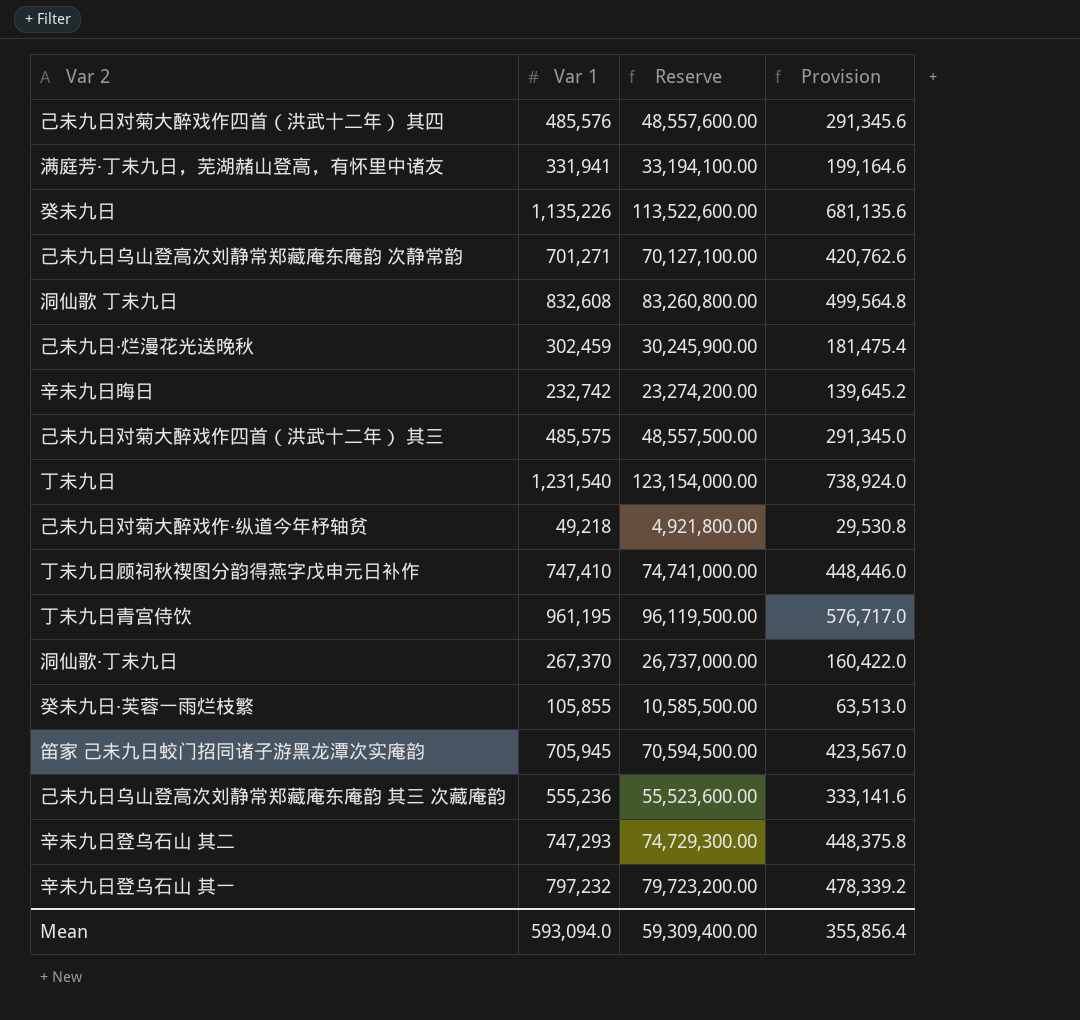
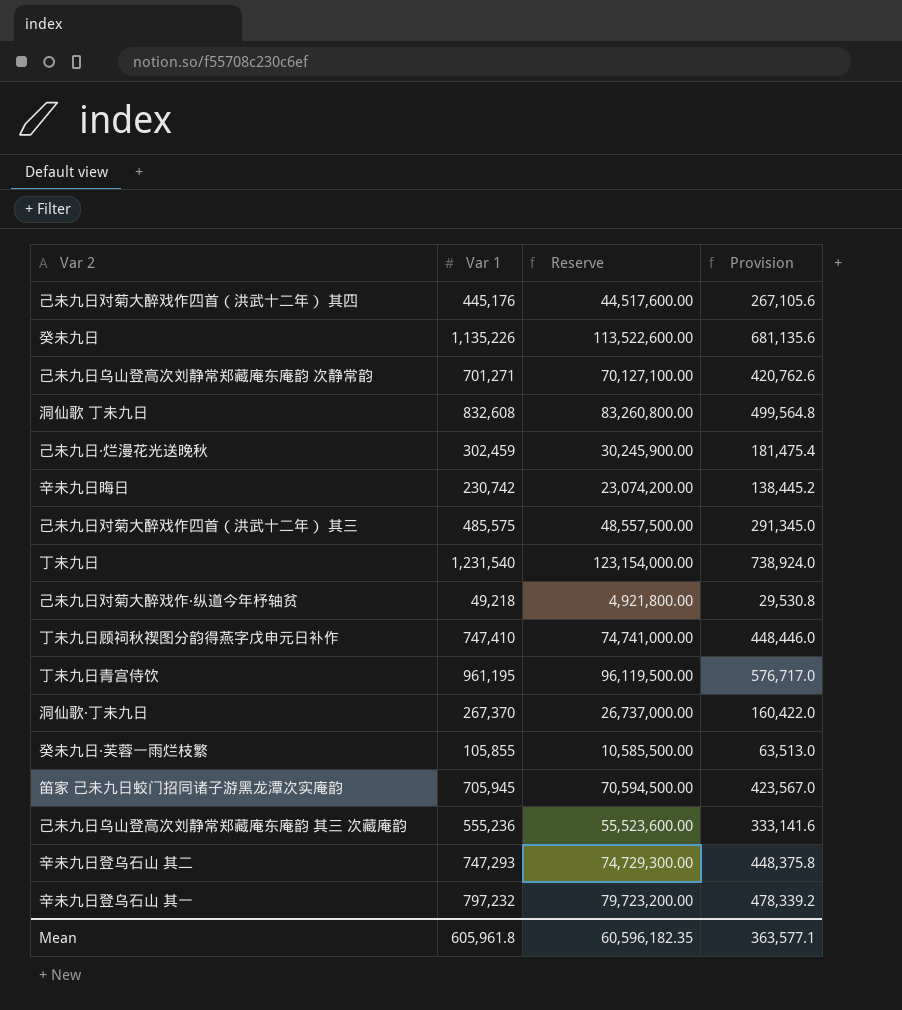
row 满庭芳·丁未九日，芜湖赭山登高，有怀里中诸友: 331,941 | 33,194,100.00 | 199,164.6 -> none
己未九日对菊大醉戏作四首（洪武十二年） 其四 | Var 1: 485,576 -> 445,176
己未九日对菊大醉戏作四首（洪武十二年） 其四 | Reserve: 48,557,600.00 -> 44,517,600.00
己未九日对菊大醉戏作四首（洪武十二年） 其四 | Provision: 291,345.6 -> 267,105.6
辛未九日晦日 | Var 1: 232,742 -> 230,742
辛未九日晦日 | Reserve: 23,274,200.00 -> 23,074,200.00
辛未九日晦日 | Provision: 139,645.2 -> 138,445.2
Mean | Var 1: 593,094.0 -> 605,961.8
Mean | Reserve: 59,309,400.00 -> 60,596,182.35
Mean | Provision: 355,856.4 -> 363,577.1

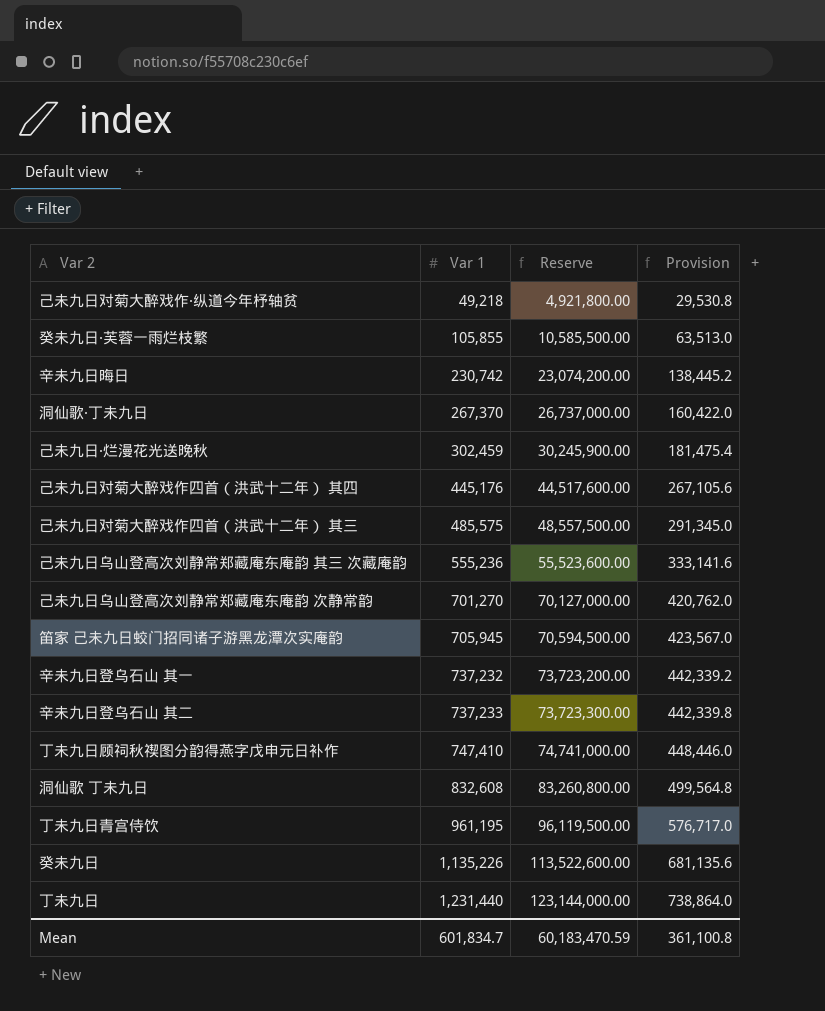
row order: none -> Var 1 ascending
己未九日乌山登高次刘静常郑藏庵东庵韵 次静常韵 | Var 1: 701,271 -> 701,270
己未九日乌山登高次刘静常郑藏庵东庵韵 次静常韵 | Reserve: 70,127,100.00 -> 70,127,000.00
己未九日乌山登高次刘静常郑藏庵东庵韵 次静常韵 | Provision: 420,762.6 -> 420,762.0
辛未九日登乌石山 其一 | Var 1: 797,232 -> 737,232
辛未九日登乌石山 其一 | Reserve: 79,723,200.00 -> 73,723,200.00
辛未九日登乌石山 其一 | Provision: 478,339.2 -> 442,339.2
辛未九日登乌石山 其二 | Var 1: 747,293 -> 737,233
辛未九日登乌石山 其二 | Reserve: 74,729,300.00 -> 73,723,300.00
辛未九日登乌石山 其二 | Provision: 448,375.8 -> 442,339.8
丁未九日 | Var 1: 1,231,540 -> 1,231,440
丁未九日 | Reserve: 123,154,000.00 -> 123,144,000.00
丁未九日 | Provision: 738,924.0 -> 738,864.0
Mean | Var 1: 605,961.8 -> 601,834.7
Mean | Reserve: 60,596,182.35 -> 60,183,470.59
Mean | Provision: 363,577.1 -> 361,100.8

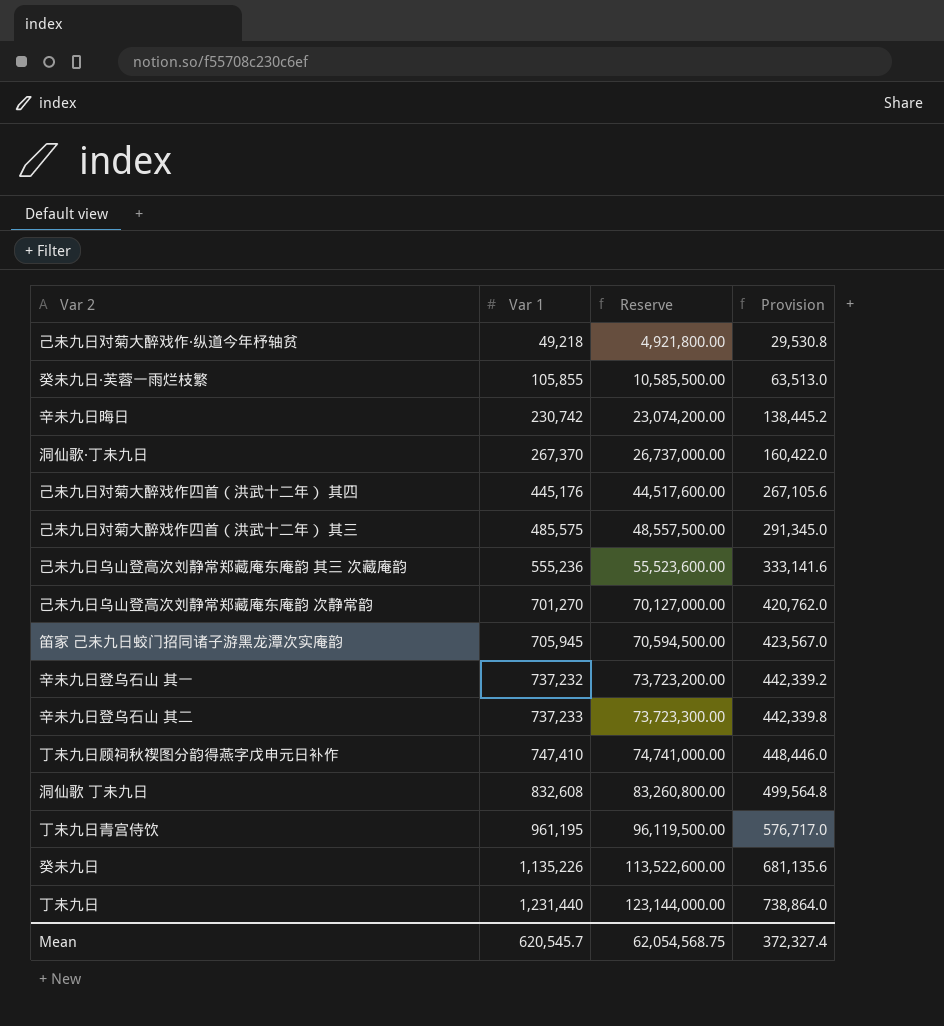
row 己未九日·烂漫花光送晚秋: 302,459 | 30,245,900.00 | 181,475.4 -> none
Mean | Var 1: 601,834.7 -> 620,545.7
Mean | Reserve: 60,183,470.59 -> 62,054,568.75
Mean | Provision: 361,100.8 -> 372,327.4

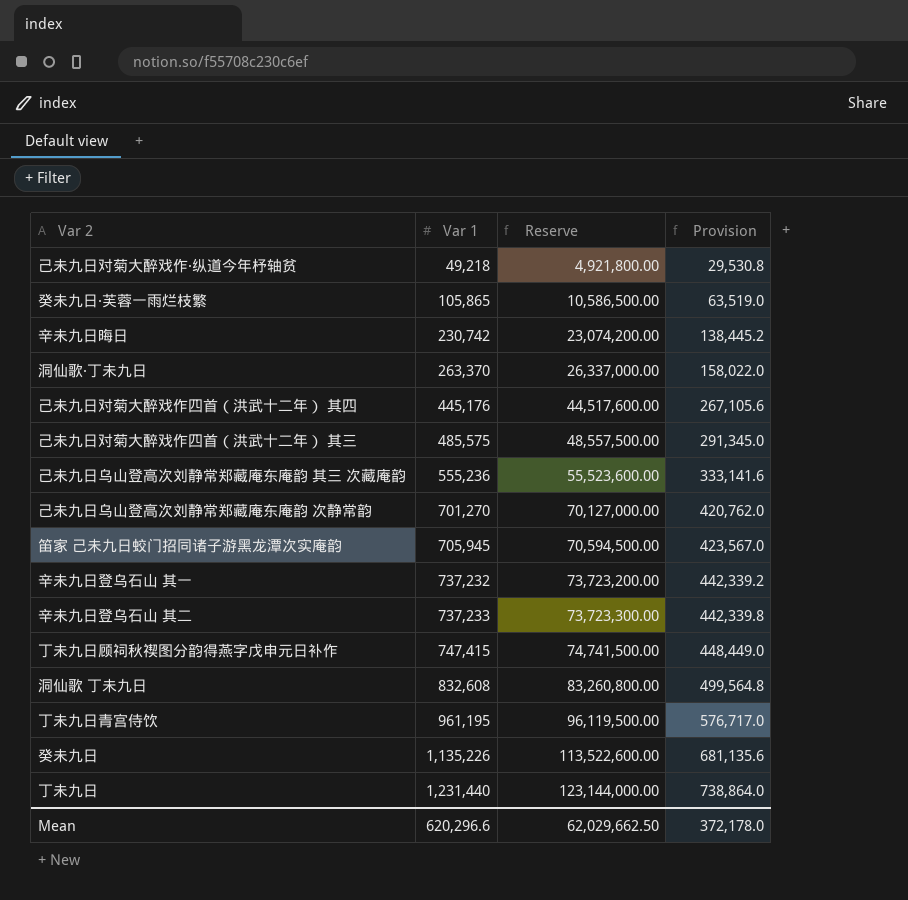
癸未九日·芙蓉一雨烂枝繁 | Var 1: 105,855 -> 105,865
癸未九日·芙蓉一雨烂枝繁 | Reserve: 10,585,500.00 -> 10,586,500.00
癸未九日·芙蓉一雨烂枝繁 | Provision: 63,513.0 -> 63,519.0
洞仙歌·丁未九日 | Var 1: 267,370 -> 263,370
洞仙歌·丁未九日 | Reserve: 26,737,000.00 -> 26,337,000.00
洞仙歌·丁未九日 | Provision: 160,422.0 -> 158,022.0
丁未九日顾祠秋禊图分韵得燕字戊申元日补作 | Var 1: 747,410 -> 747,415
丁未九日顾祠秋禊图分韵得燕字戊申元日补作 | Reserve: 74,741,000.00 -> 74,741,500.00
丁未九日顾祠秋禊图分韵得燕字戊申元日补作 | Provision: 448,446.0 -> 448,449.0
Mean | Var 1: 620,545.7 -> 620,296.6
Mean | Reserve: 62,054,568.75 -> 62,029,662.50
Mean | Provision: 372,327.4 -> 372,178.0

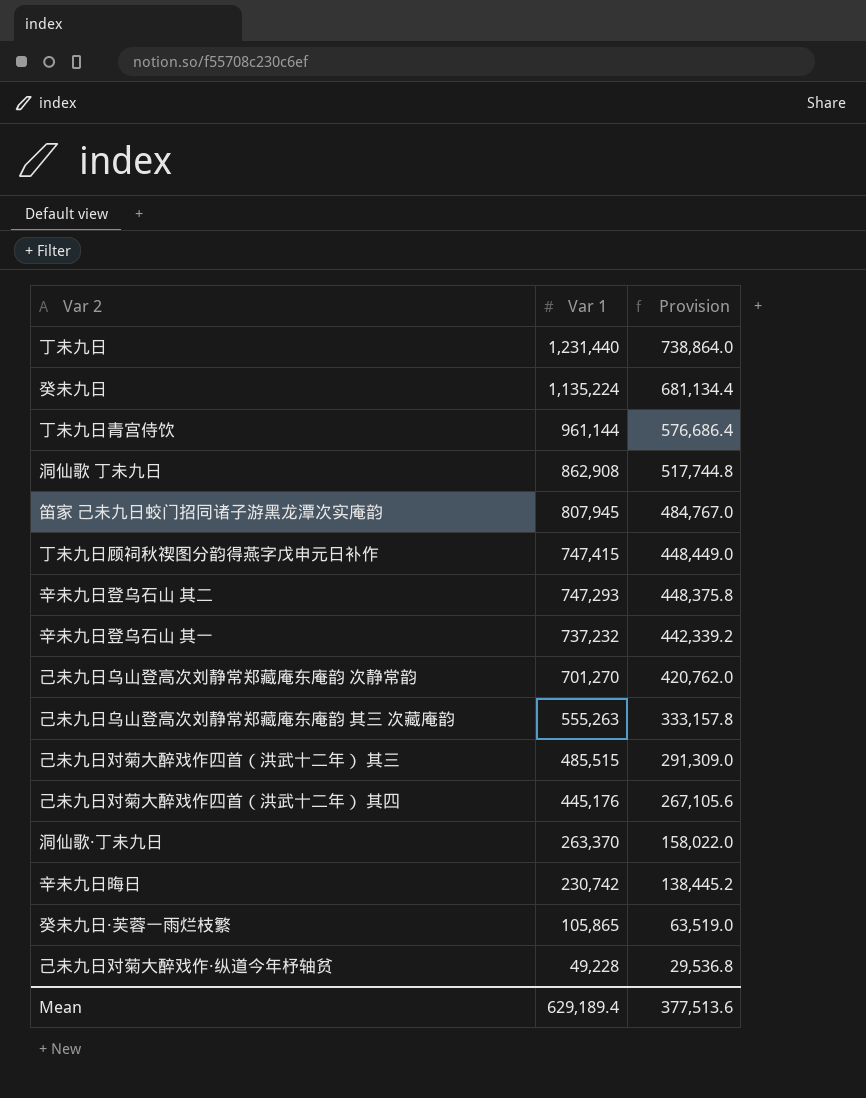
row order: Var 1 ascending -> Var 1 descending
column Reserve | formula: [Var 1] * 100 -> none
癸未九日 | Var 1: 1,135,226 -> 1,135,224
癸未九日 | Provision: 681,135.6 -> 681,134.4
丁未九日青宫侍饮 | Var 1: 961,195 -> 961,144
丁未九日青宫侍饮 | Provision: 576,717.0 -> 576,686.4
洞仙歌 丁未九日 | Var 1: 832,608 -> 862,908
洞仙歌 丁未九日 | Provision: 499,564.8 -> 517,744.8
笛家 己未九日蛟门招同诸子游黑龙潭次实庵韵 | Var 1: 705,945 -> 807,945
笛家 己未九日蛟门招同诸子游黑龙潭次实庵韵 | Provision: 423,567.0 -> 484,767.0
辛未九日登乌石山 其二 | Var 1: 737,233 -> 747,293
辛未九日登乌石山 其二 | Provision: 442,339.8 -> 448,375.8
己未九日乌山登高次刘静常郑藏庵东庵韵 其三 次藏庵韵 | Var 1: 555,236 -> 555,263
己未九日乌山登高次刘静常郑藏庵东庵韵 其三 次藏庵韵 | Provision: 333,141.6 -> 333,157.8
己未九日对菊大醉戏作四首（洪武十二年） 其三 | Var 1: 485,575 -> 485,515
己未九日对菊大醉戏作四首（洪武十二年） 其三 | Provision: 291,345.0 -> 291,309.0
己未九日对菊大醉戏作·纵道今年杼轴贫 | Var 1: 49,218 -> 49,228
己未九日对菊大醉戏作·纵道今年杼轴贫 | Provision: 29,530.8 -> 29,536.8
Mean | Var 1: 620,296.6 -> 629,189.4
Mean | Provision: 372,178.0 -> 377,513.6

